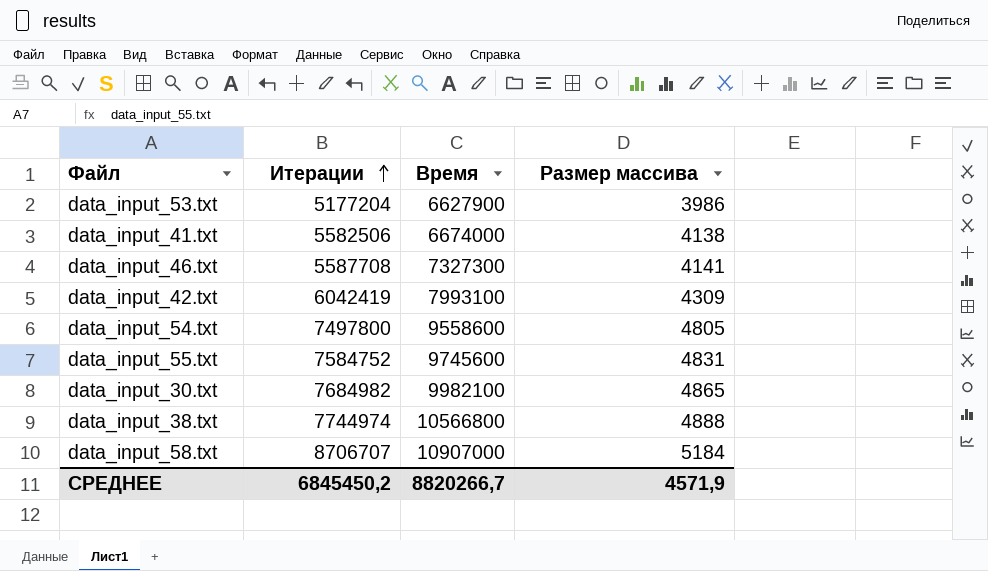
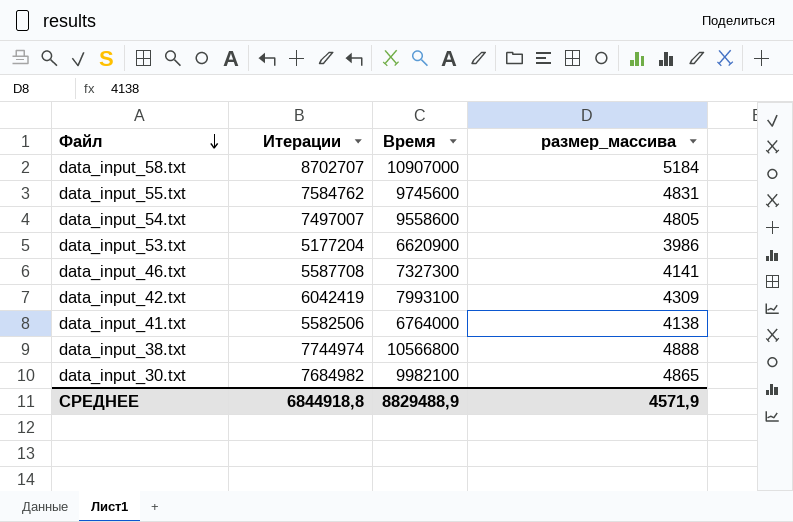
row order: Итерации ascending -> Файл descending
column name: Размер массива -> размер_массива
data_input_58.txt | Итерации: 8706707 -> 8702707
data_input_55.txt | Итерации: 7584752 -> 7584762
data_input_54.txt | Итерации: 7497800 -> 7497007
data_input_53.txt | Время: 6627900 -> 6620900
data_input_41.txt | Время: 6674000 -> 6764000
СРЕДНЕЕ | Итерации: 6845450,2 -> 6844918,8
СРЕДНЕЕ | Время: 8820266,7 -> 8829488,9

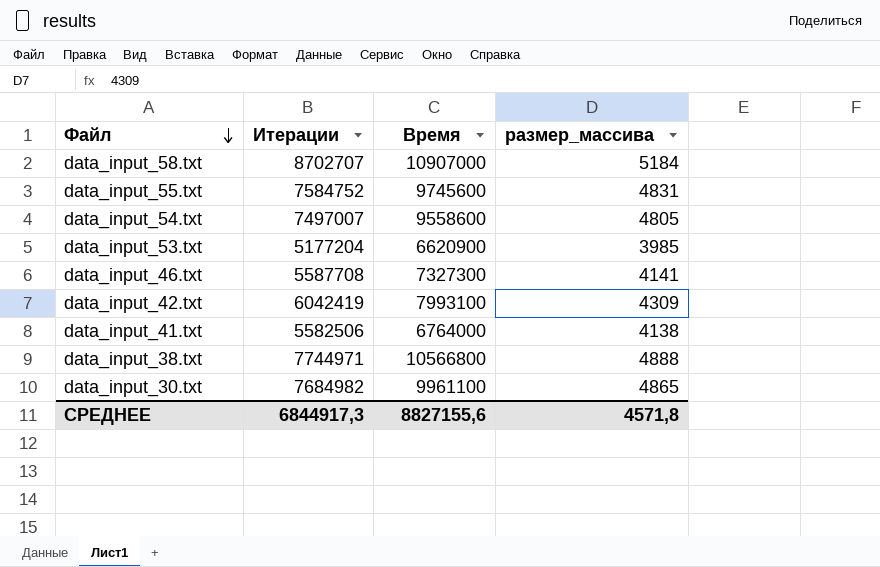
data_input_55.txt | Итерации: 7584762 -> 7584752
data_input_53.txt | размер_массива: 3986 -> 3985
data_input_38.txt | Итерации: 7744974 -> 7744971
data_input_30.txt | Время: 9982100 -> 9961100
СРЕДНЕЕ | Итерации: 6844918,8 -> 6844917,3
СРЕДНЕЕ | Время: 8829488,9 -> 8827155,6
СРЕДНЕЕ | размер_массива: 4571,9 -> 4571,8

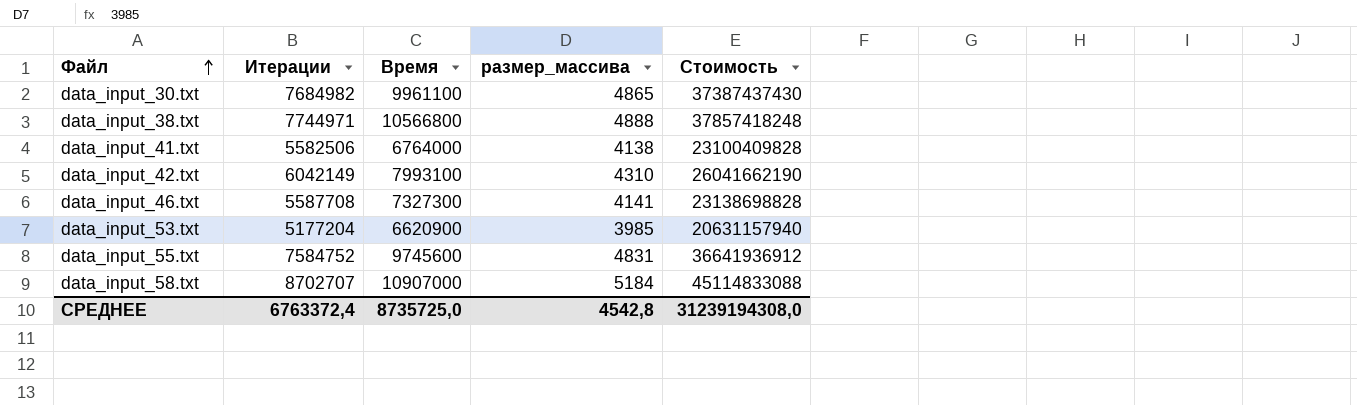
row order: Файл descending -> Файл ascending
column Стоимость | formula: none -> [Итерации] * [размер_массива]
row data_input_54.txt: 7497007 | 9558600 | 4805 -> none
data_input_42.txt | Итерации: 6042419 -> 6042149
data_input_42.txt | размер_массива: 4309 -> 4310
СРЕДНЕЕ | Итерации: 6844917,3 -> 6763372,4
СРЕДНЕЕ | Время: 8827155,6 -> 8735725,0
СРЕДНЕЕ | размер_массива: 4571,8 -> 4542,8

